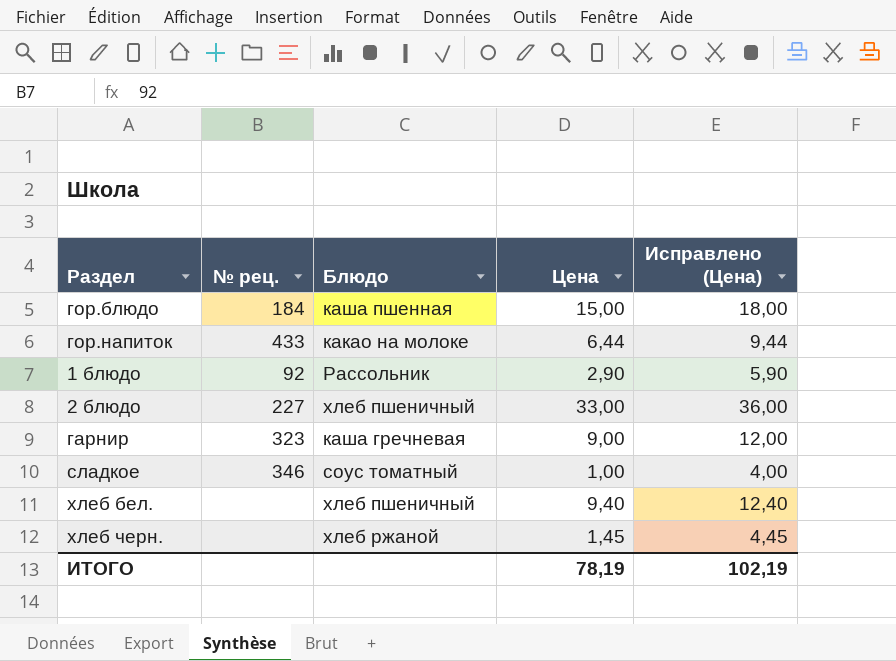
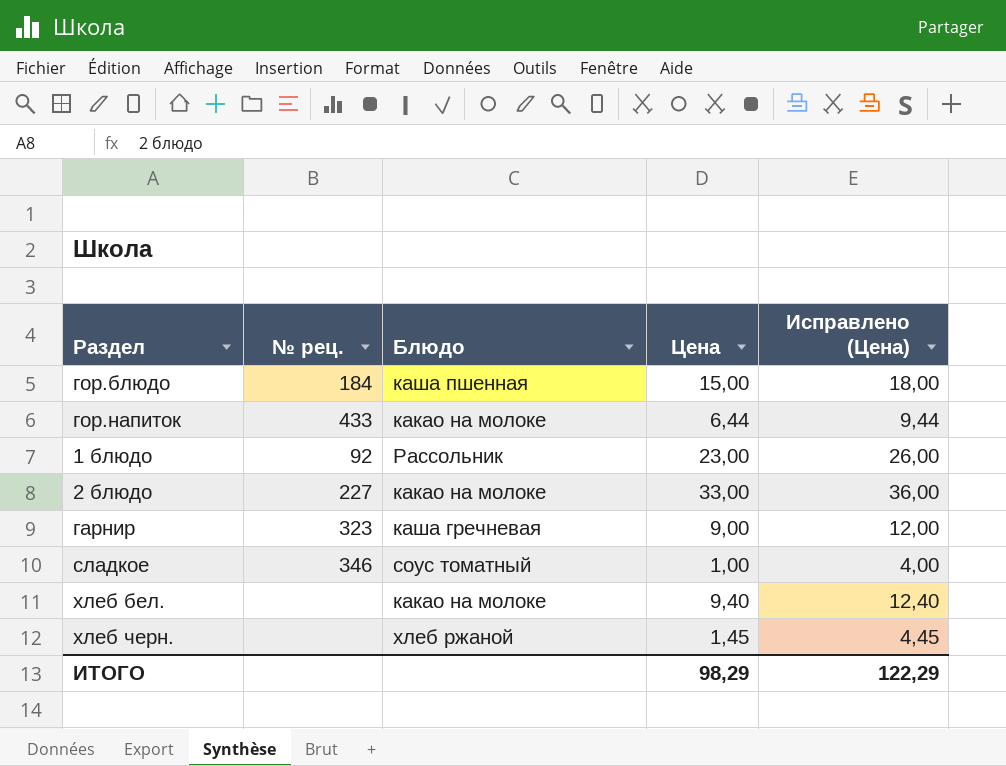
1 блюдо | Цена: 2,90 -> 23,00
1 блюдо | Исправлено (Цена): 5,90 -> 26,00
2 блюдо | Блюдо: хлеб пшеничный -> какао на молоке
хлеб бел. | Блюдо: хлеб пшеничный -> какао на молоке
ИТОГО | Цена: 78,19 -> 98,29
ИТОГО | Исправлено (Цена): 102,19 -> 122,29

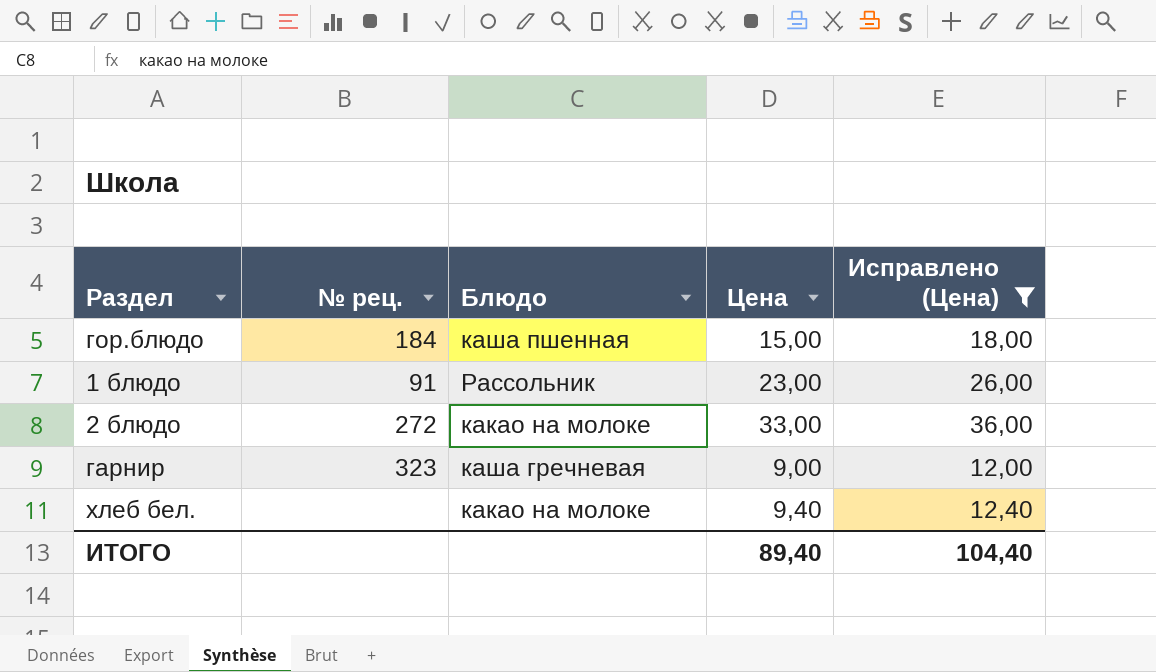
filter: none -> Исправлено (Цена) >= 12,00
1 блюдо | № рец.: 92 -> 91
2 блюдо | № рец.: 227 -> 272
ИТОГО | Цена: 98,29 -> 89,40
ИТОГО | Исправлено (Цена): 122,29 -> 104,40

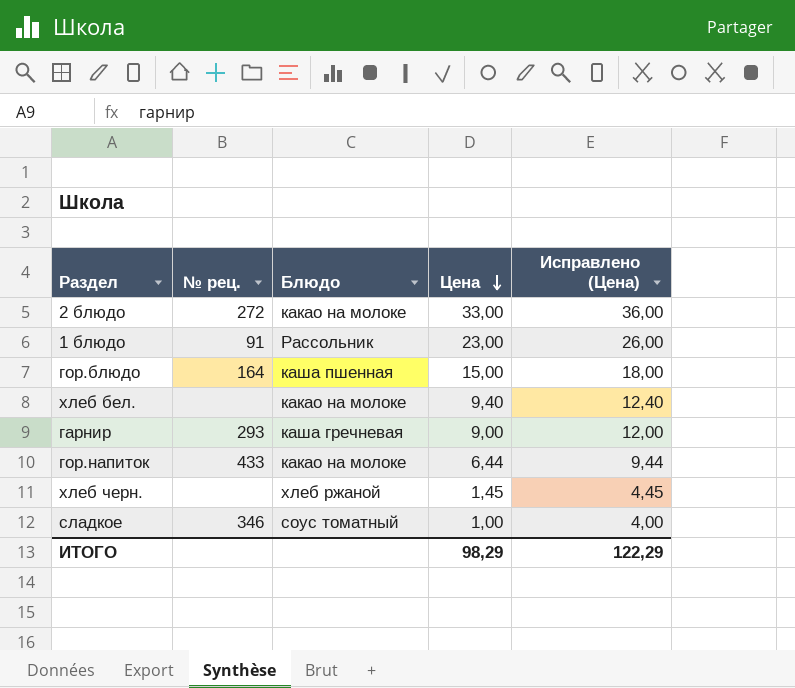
filter: Исправлено (Цена) >= 12,00 -> none
row order: none -> Цена descending
гор.блюдо | № рец.: 184 -> 164
гарнир | № рец.: 323 -> 293
ИТОГО | Цена: 89,40 -> 98,29
ИТОГО | Исправлено (Цена): 104,40 -> 122,29

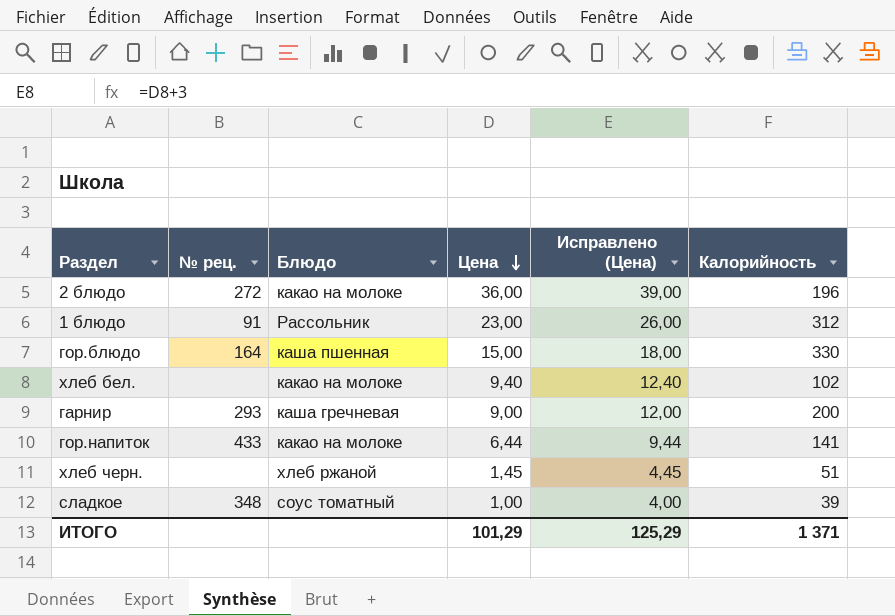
column Калорийность | position: none -> 6
2 блюдо | Цена: 33,00 -> 36,00
2 блюдо | Исправлено (Цена): 36,00 -> 39,00
сладкое | № рец.: 346 -> 348
ИТОГО | Цена: 98,29 -> 101,29
ИТОГО | Исправлено (Цена): 122,29 -> 125,29

